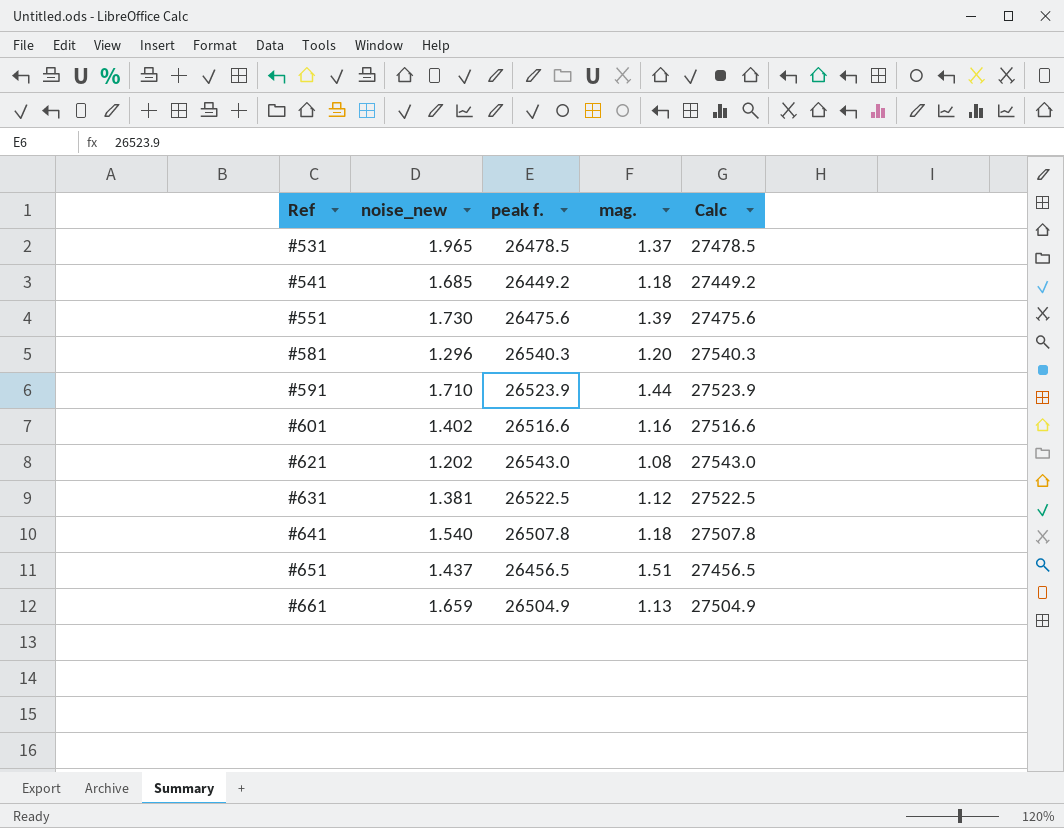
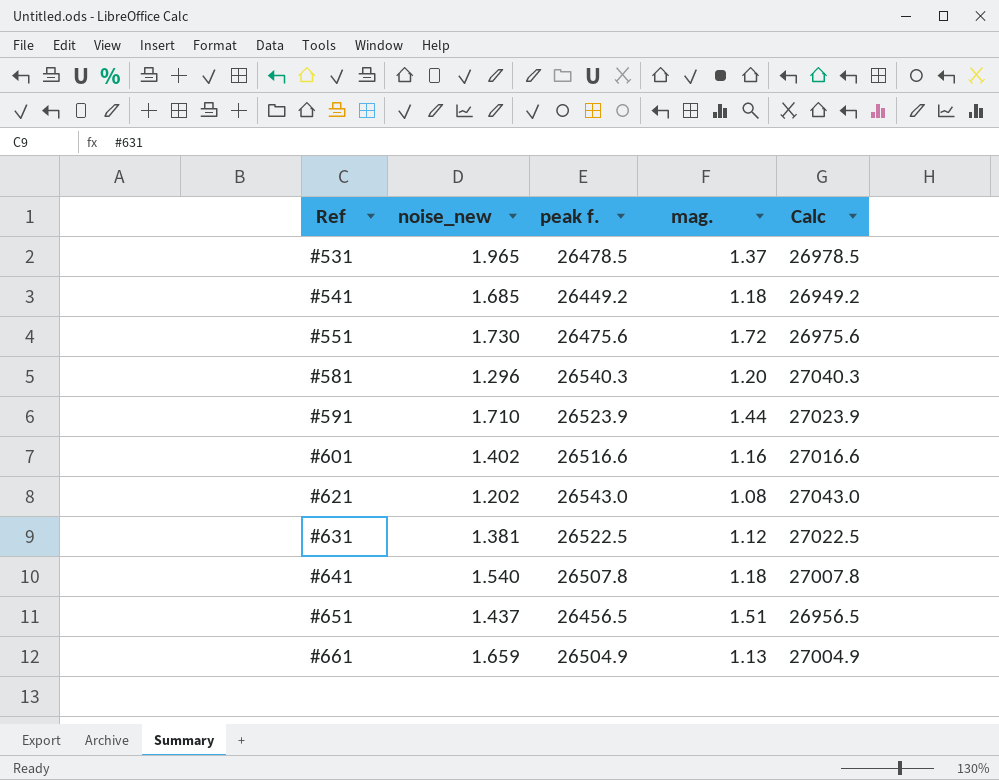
column Calc | formula: [peak f.] + 1000 -> [peak f.] + 500
#551 | mag.: 1.39 -> 1.72

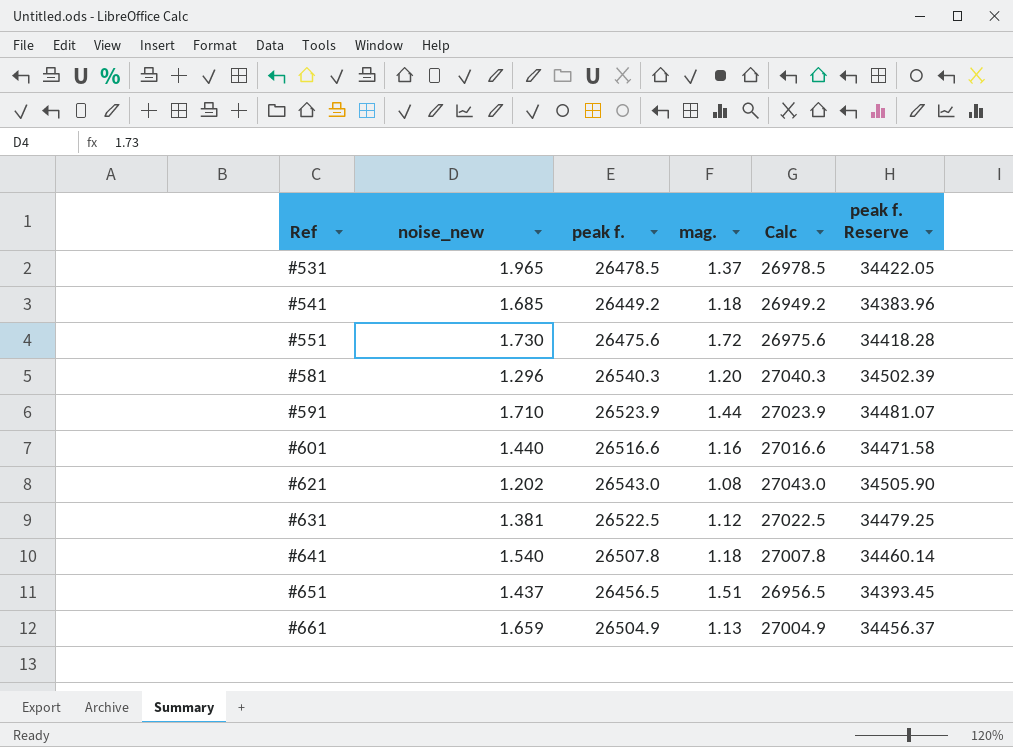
column peak f. Reserve | formula: none -> [peak f.] * 1.3
#601 | noise_new: 1.402 -> 1.440

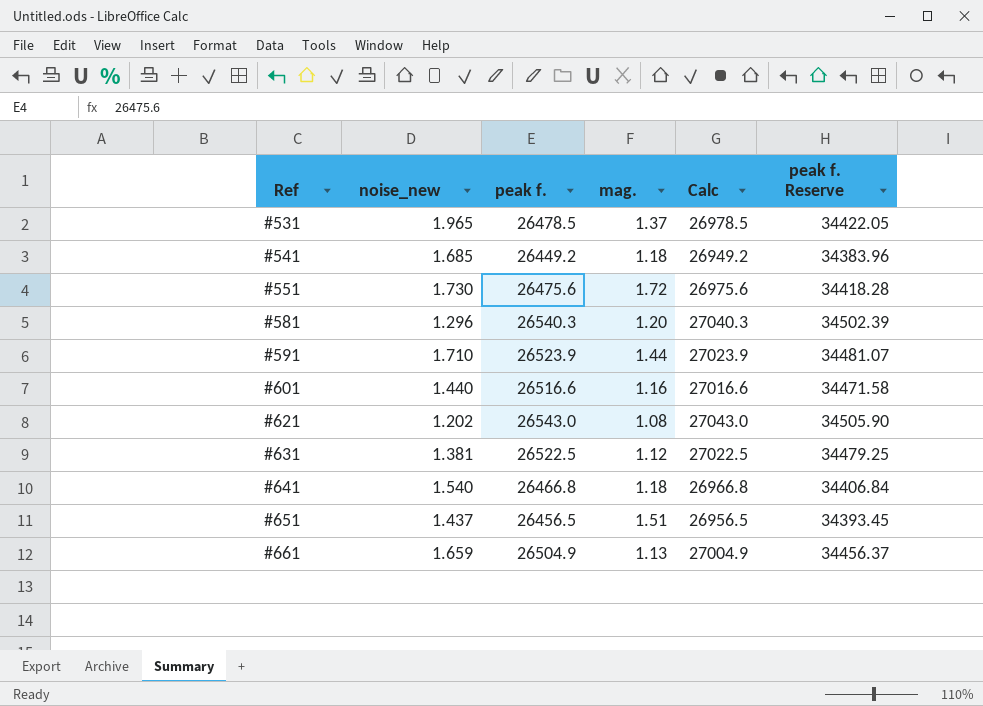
#641 | peak f.: 26507.8 -> 26466.8
#641 | Calc: 27007.8 -> 26966.8
#641 | peak f. Reserve: 34460.14 -> 34406.84

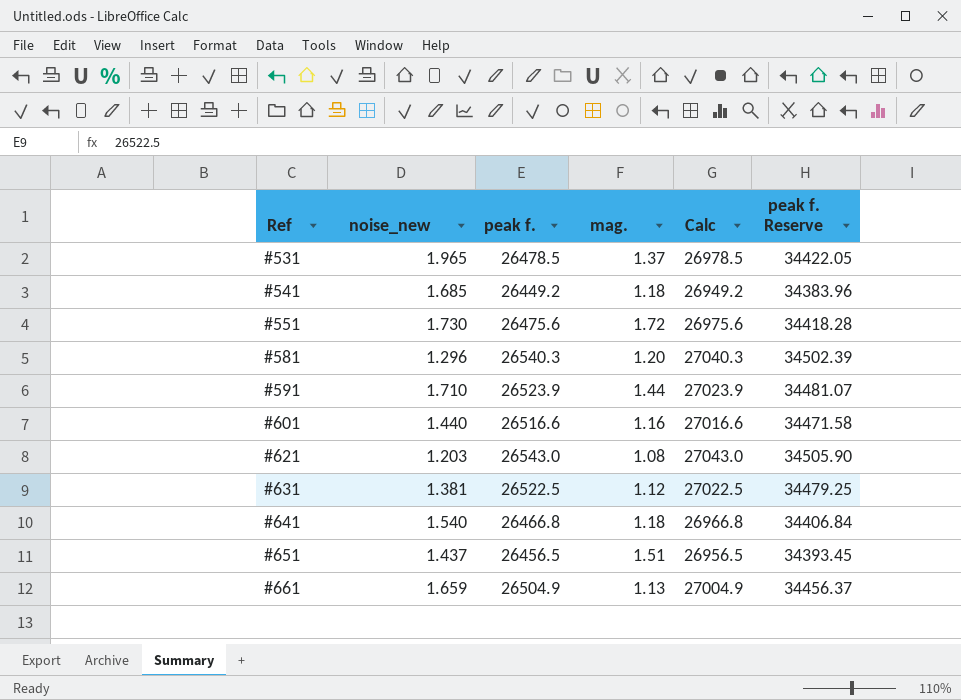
#621 | noise_new: 1.202 -> 1.203

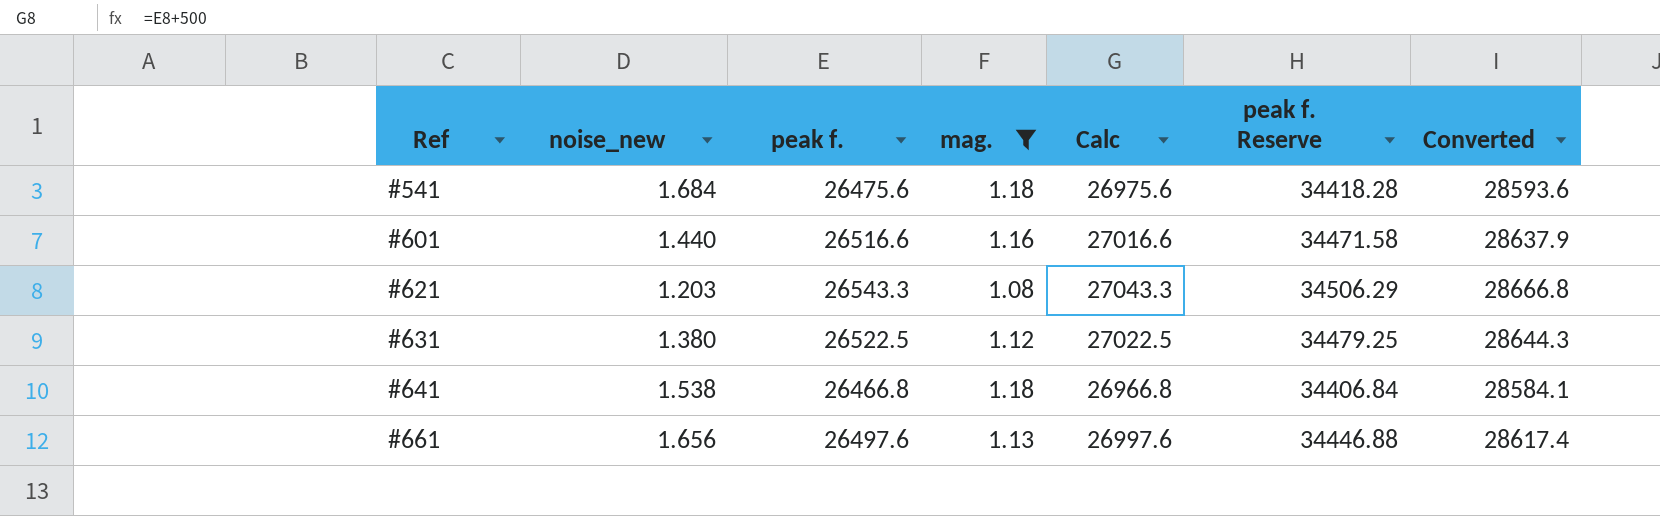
filter: none -> mag. <= 1.18
column Converted | formula: none -> [peak f.] * 1.08
#541 | noise_new: 1.685 -> 1.684
#541 | peak f.: 26449.2 -> 26475.6
#541 | Calc: 26949.2 -> 26975.6
#541 | peak f. Reserve: 34383.96 -> 34418.28
#621 | peak f.: 26543.0 -> 26543.3
#621 | Calc: 27043.0 -> 27043.3
#621 | peak f. Reserve: 34505.90 -> 34506.29
#631 | noise_new: 1.381 -> 1.380
#641 | noise_new: 1.540 -> 1.538
#661 | noise_new: 1.659 -> 1.656
#661 | peak f.: 26504.9 -> 26497.6
#661 | Calc: 27004.9 -> 26997.6
#661 | peak f. Reserve: 34456.37 -> 34446.88

